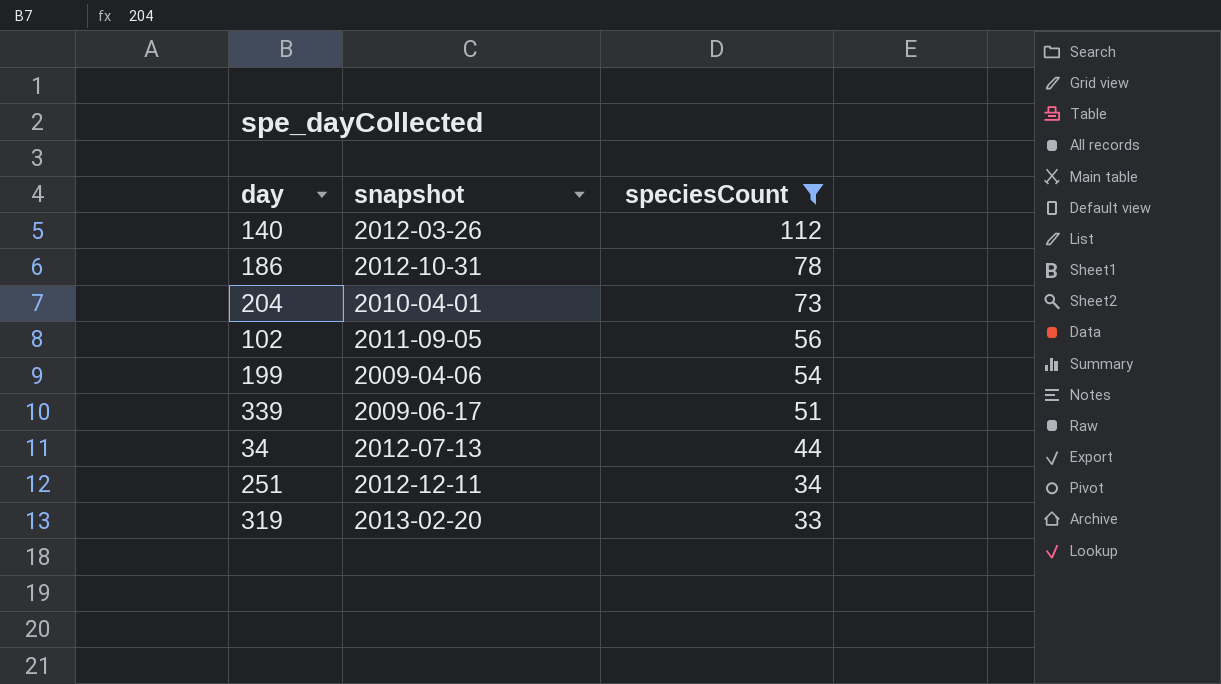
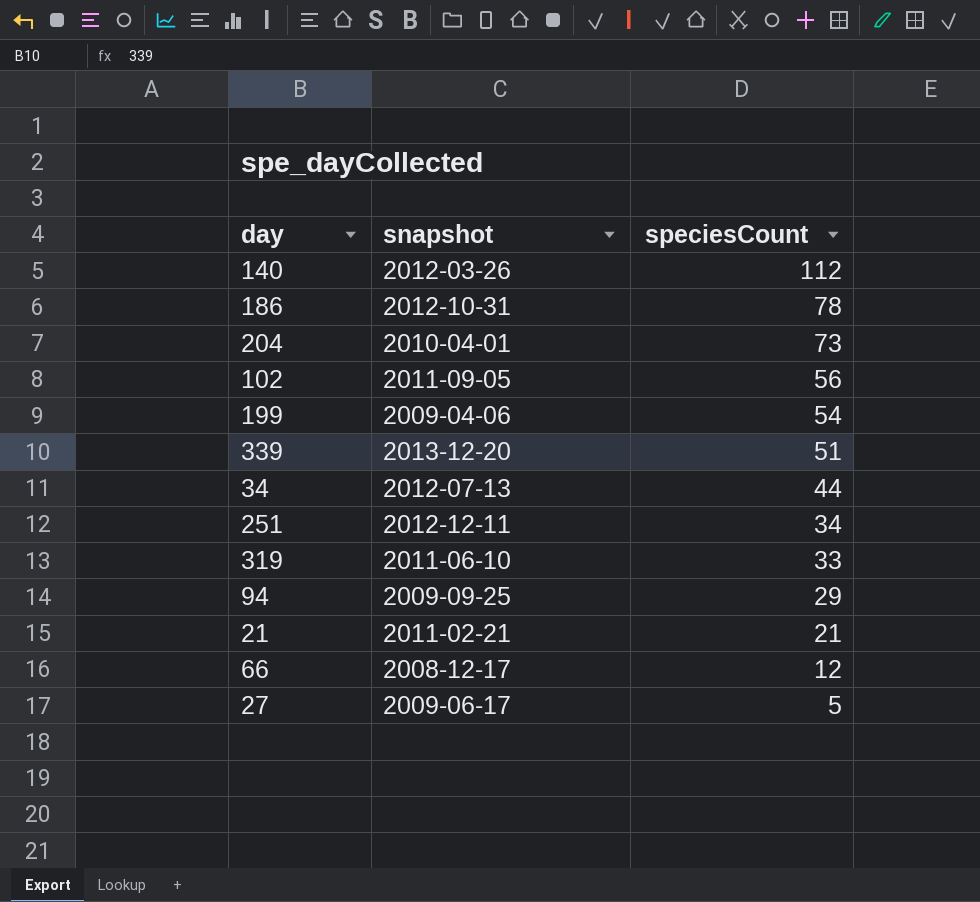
filter: speciesCount >= 33 -> none
339 | snapshot: 2009-06-17 -> 2013-12-20
319 | snapshot: 2013-02-20 -> 2011-06-10

